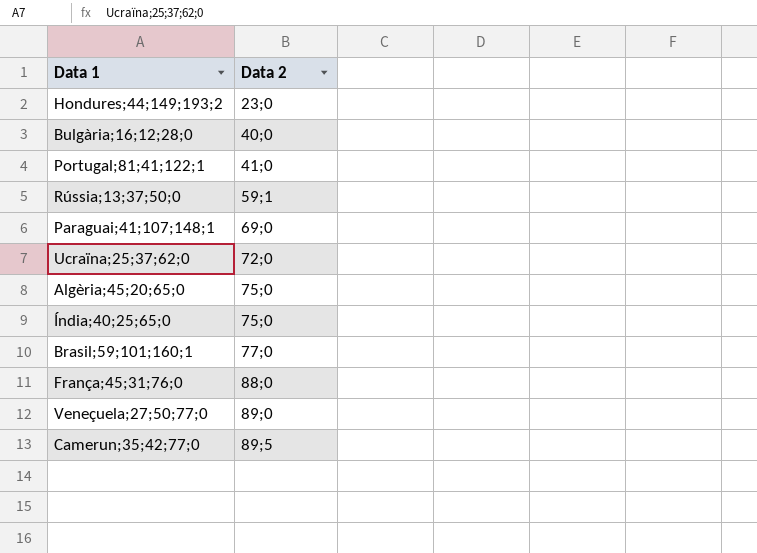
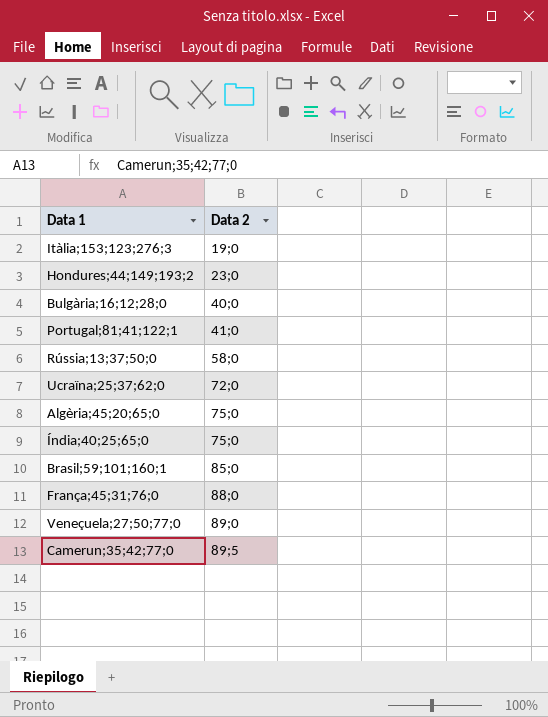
row Paraguai;41;107;148;1: 69;0 -> none
row Itàlia;153;123;276;3: none -> 19;0
Rússia;13;37;50;0 | Data 2: 59;1 -> 58;0
Brasil;59;101;160;1 | Data 2: 77;0 -> 85;0

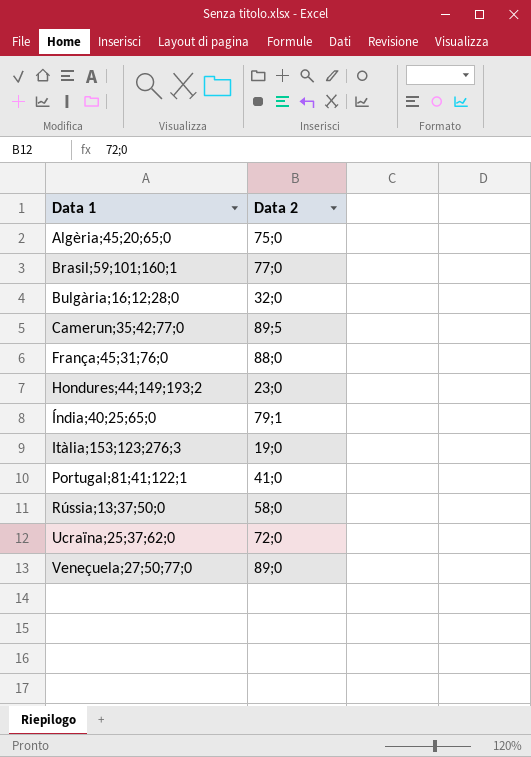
row order: Data 2 ascending -> Data 1 ascending
Brasil;59;101;160;1 | Data 2: 85;0 -> 77;0
Bulgària;16;12;28;0 | Data 2: 40;0 -> 32;0
Índia;40;25;65;0 | Data 2: 75;0 -> 79;1

